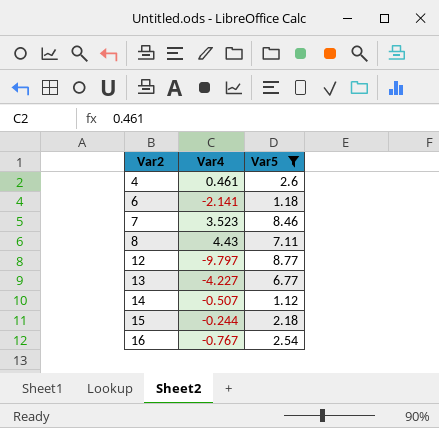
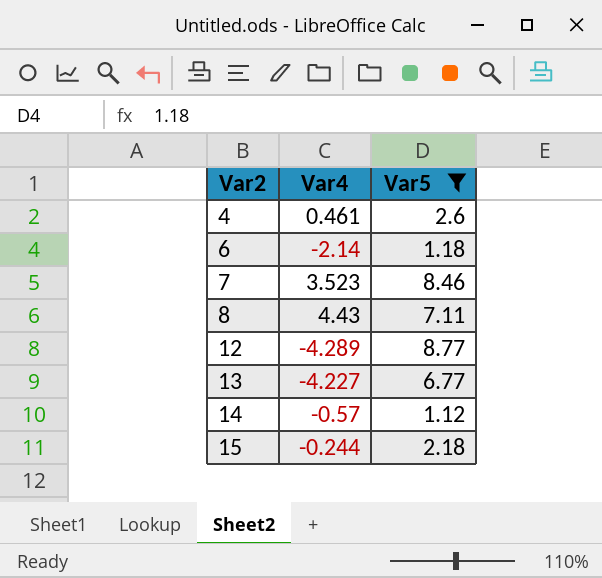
row 16: -0.767 | 2.54 -> none
6 | Var4: -2.141 -> -2.14
12 | Var4: -9.797 -> -4.289
14 | Var4: -0.507 -> -0.57

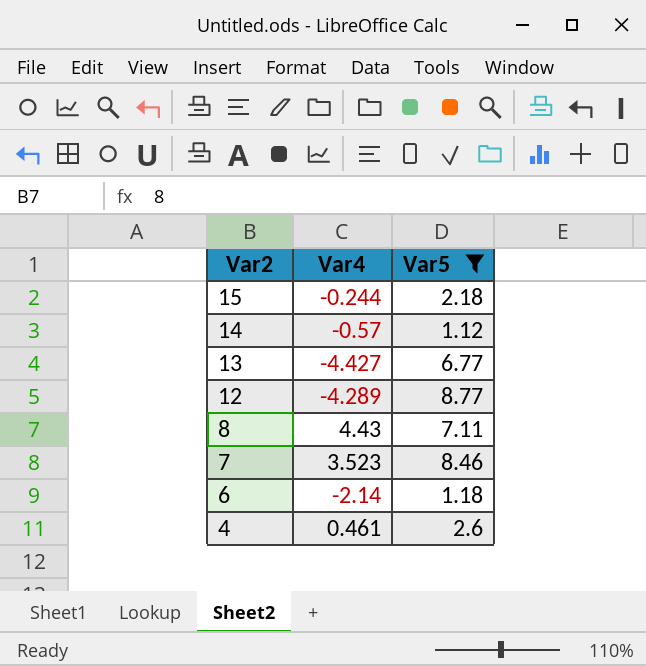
row order: Var2 ascending -> Var2 descending
13 | Var4: -4.227 -> -4.427

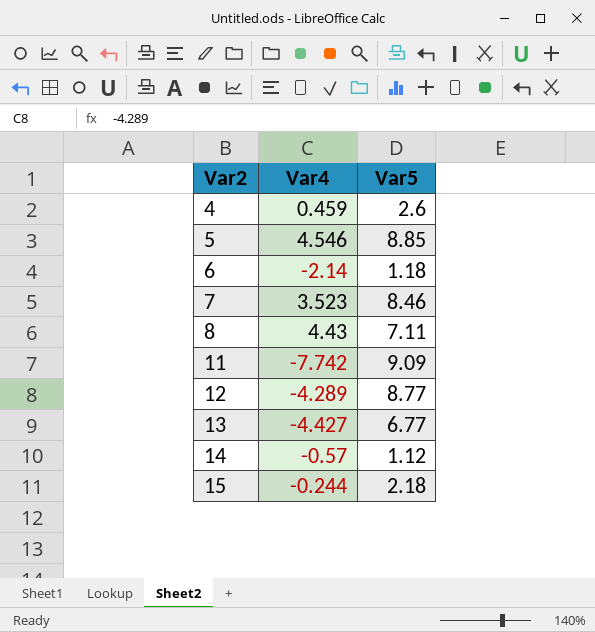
filter: Var5 <= 8.77 -> none
row order: Var2 descending -> Var2 ascending
4 | Var4: 0.461 -> 0.459

